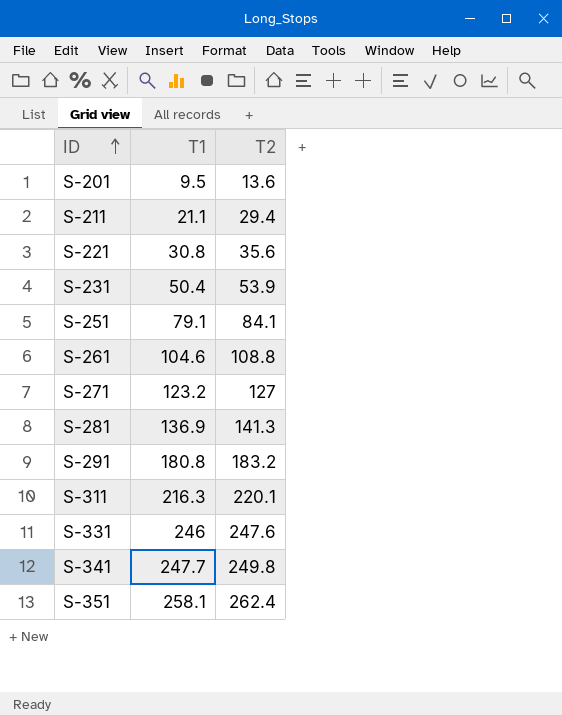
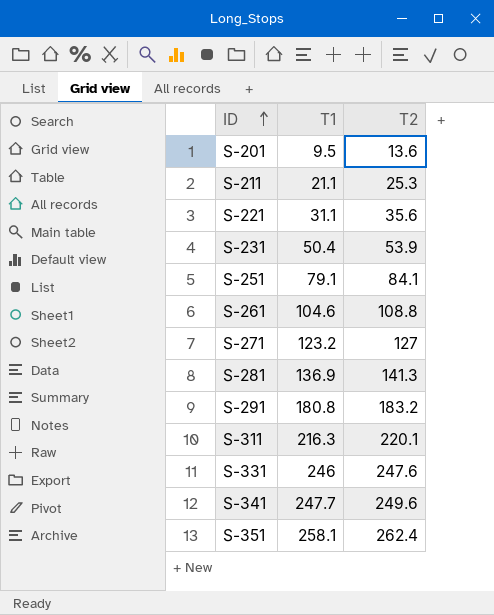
S-211 | T2: 29.4 -> 25.3
S-221 | T1: 30.8 -> 31.1
S-341 | T2: 249.8 -> 249.6

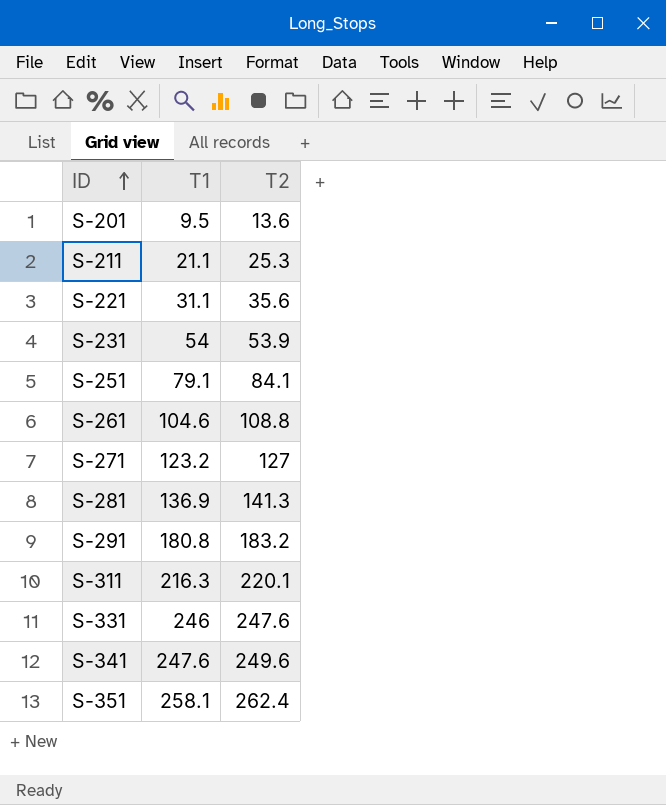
S-231 | T1: 50.4 -> 54
S-341 | T1: 247.7 -> 247.6

